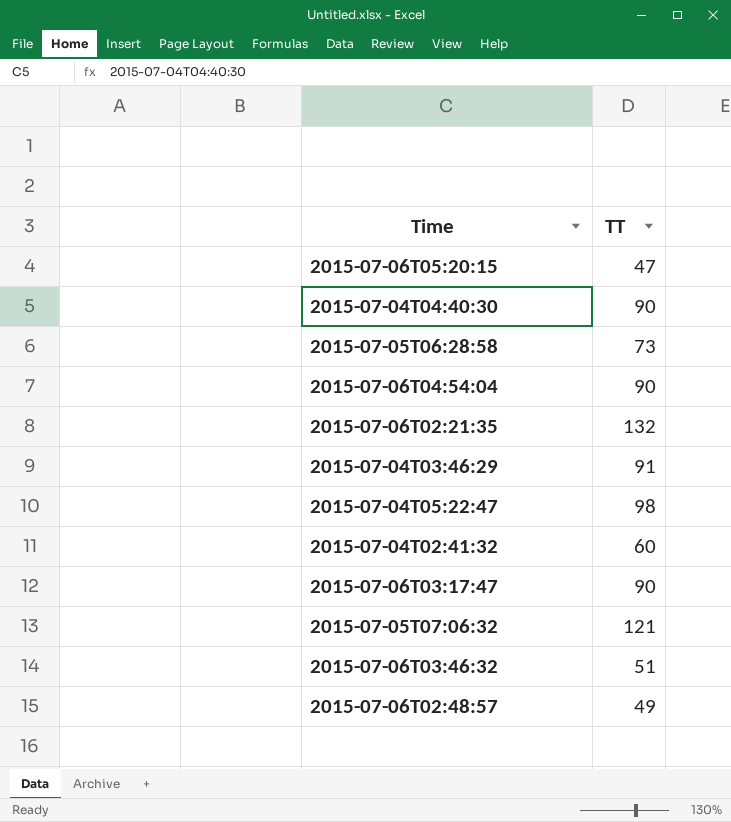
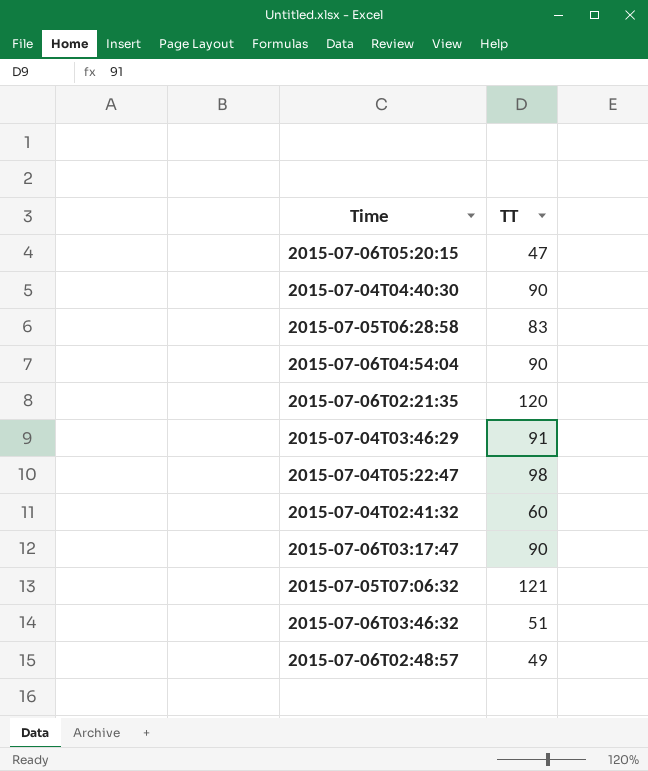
2015-07-05T06:28:58 | TT: 73 -> 83
2015-07-06T02:21:35 | TT: 132 -> 120

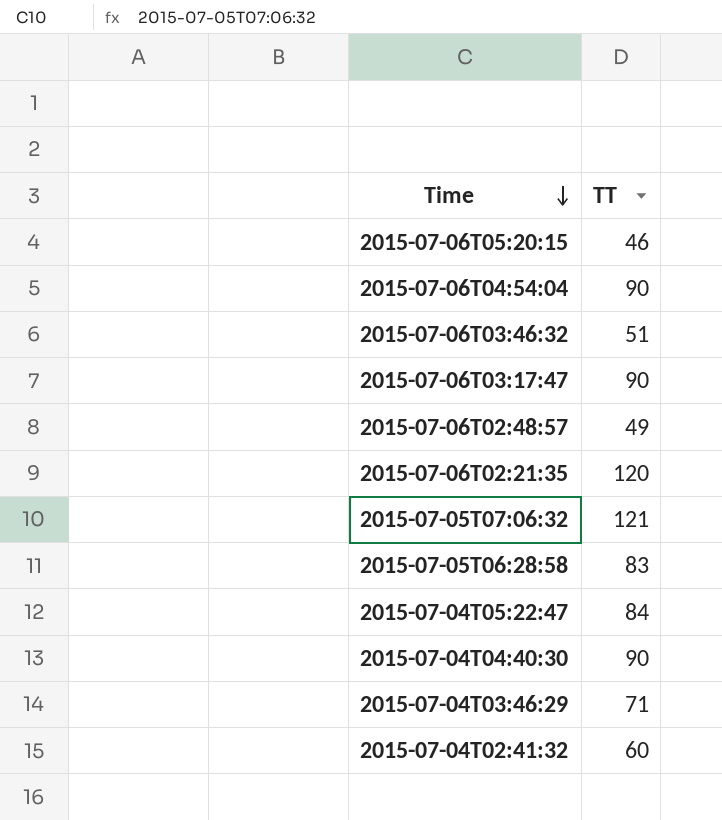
row order: none -> Time descending
2015-07-06T05:20:15 | TT: 47 -> 46
2015-07-04T05:22:47 | TT: 98 -> 84
2015-07-04T03:46:29 | TT: 91 -> 71

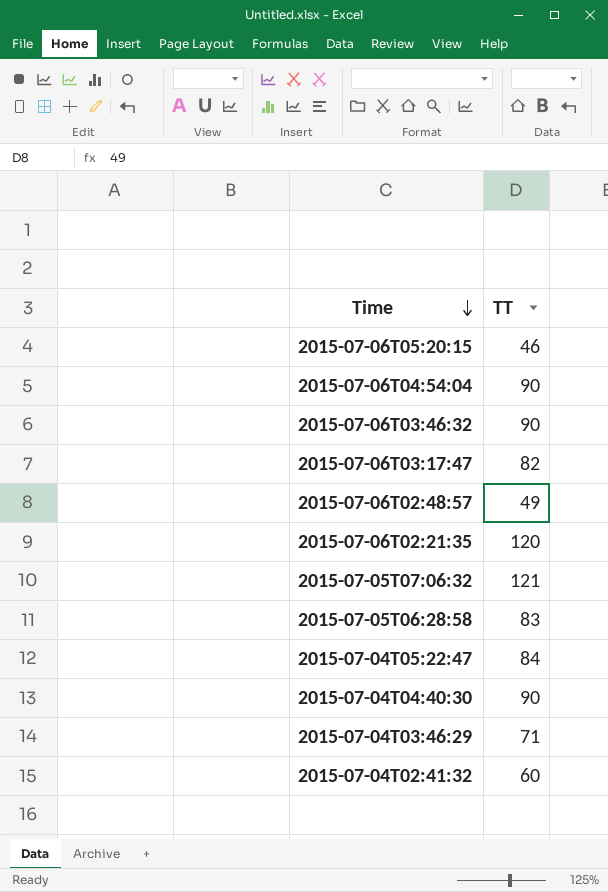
2015-07-06T03:46:32 | TT: 51 -> 90
2015-07-06T03:17:47 | TT: 90 -> 82

